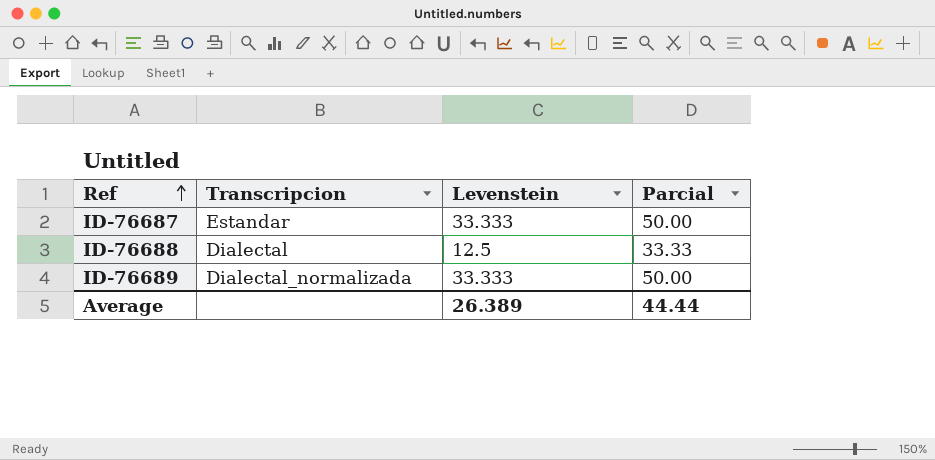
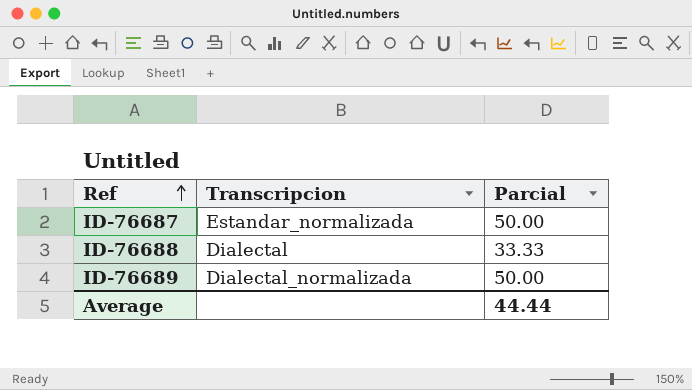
column Levenstein | position: 3 -> none
ID-76687 | Transcripcion: Estandar -> Estandar_normalizada

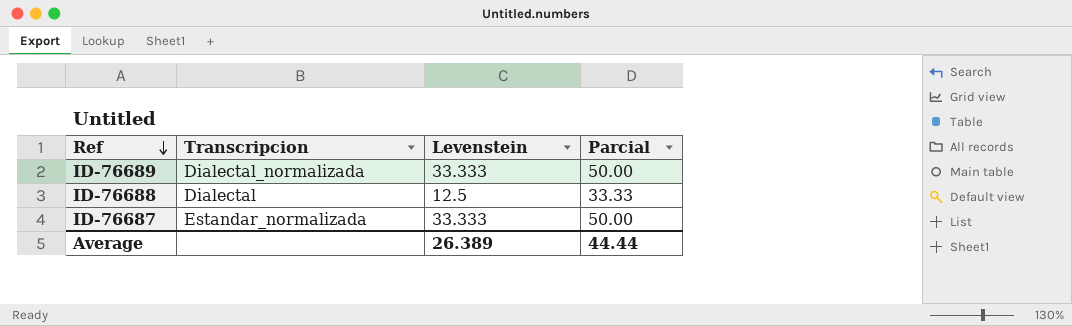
row order: Ref ascending -> Ref descending
column Levenstein | position: none -> 3

